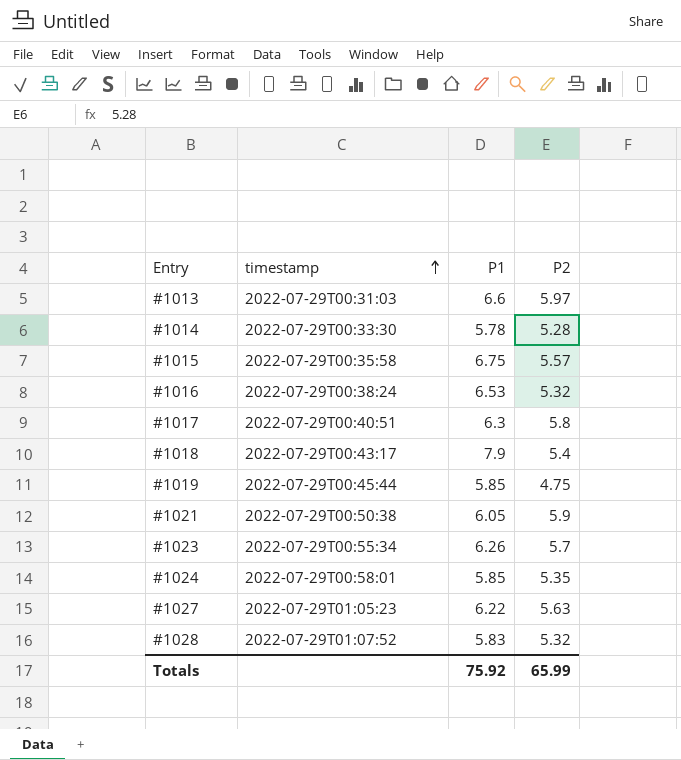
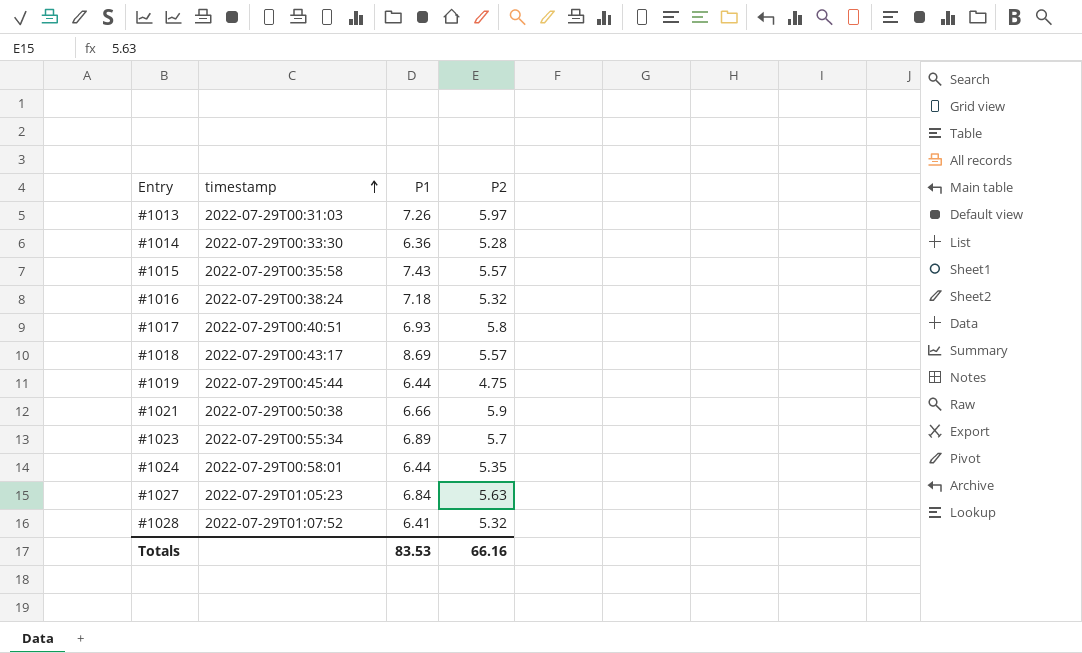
#1013 | P1: 6.6 -> 7.26
#1014 | P1: 5.78 -> 6.36
#1015 | P1: 6.75 -> 7.43
#1016 | P1: 6.53 -> 7.18
#1017 | P1: 6.3 -> 6.93
#1018 | P1: 7.9 -> 8.69
#1018 | P2: 5.4 -> 5.57
#1019 | P1: 5.85 -> 6.44
#1021 | P1: 6.05 -> 6.66
#1023 | P1: 6.26 -> 6.89
#1024 | P1: 5.85 -> 6.44
#1027 | P1: 6.22 -> 6.84
#1028 | P1: 5.83 -> 6.41
Totals | P1: 75.92 -> 83.53
Totals | P2: 65.99 -> 66.16

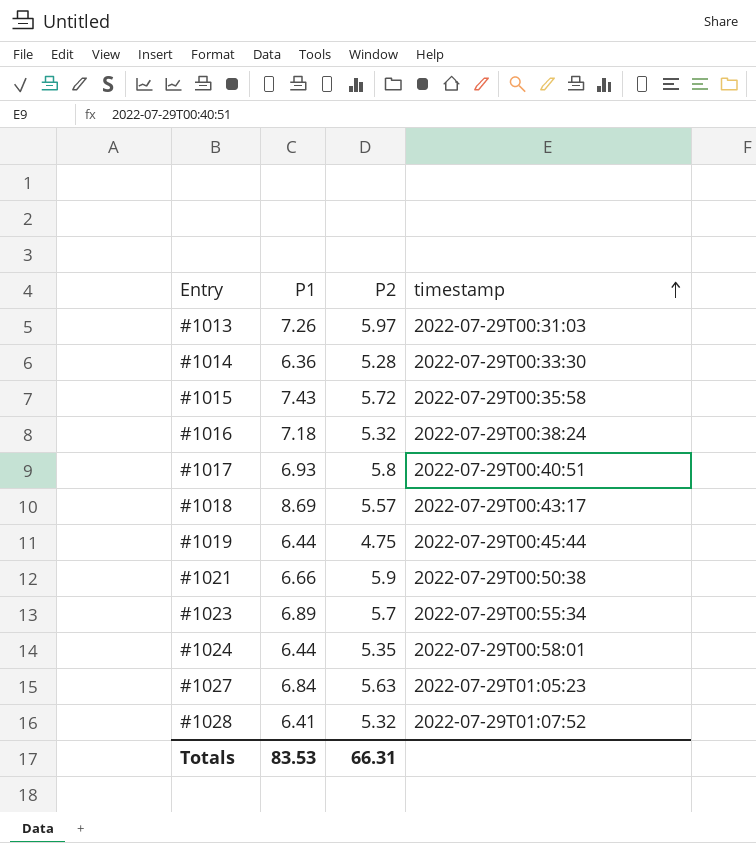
column timestamp | position: 2 -> 4
#1015 | P2: 5.57 -> 5.72
Totals | P2: 66.16 -> 66.31

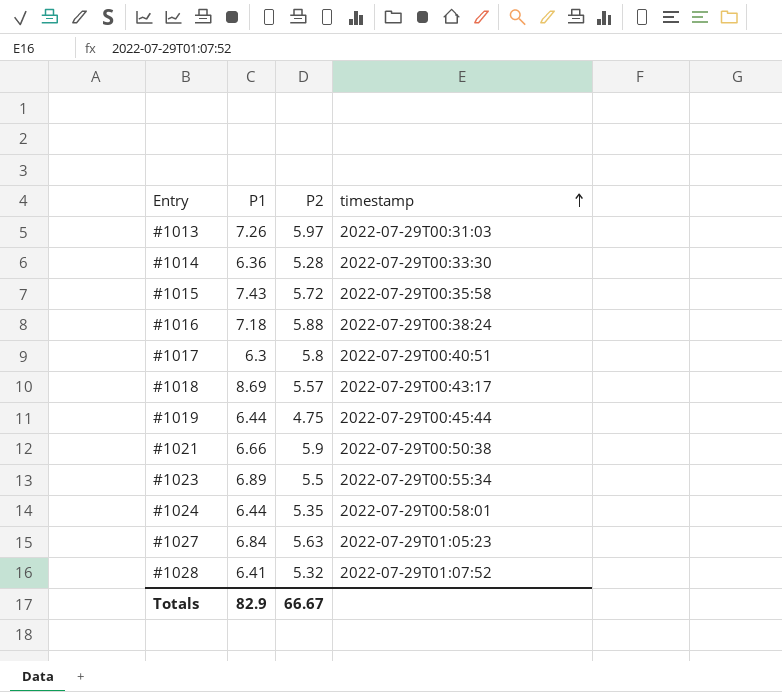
#1016 | P2: 5.32 -> 5.88
#1017 | P1: 6.93 -> 6.3
#1023 | P2: 5.7 -> 5.5
Totals | P1: 83.53 -> 82.9
Totals | P2: 66.31 -> 66.67

